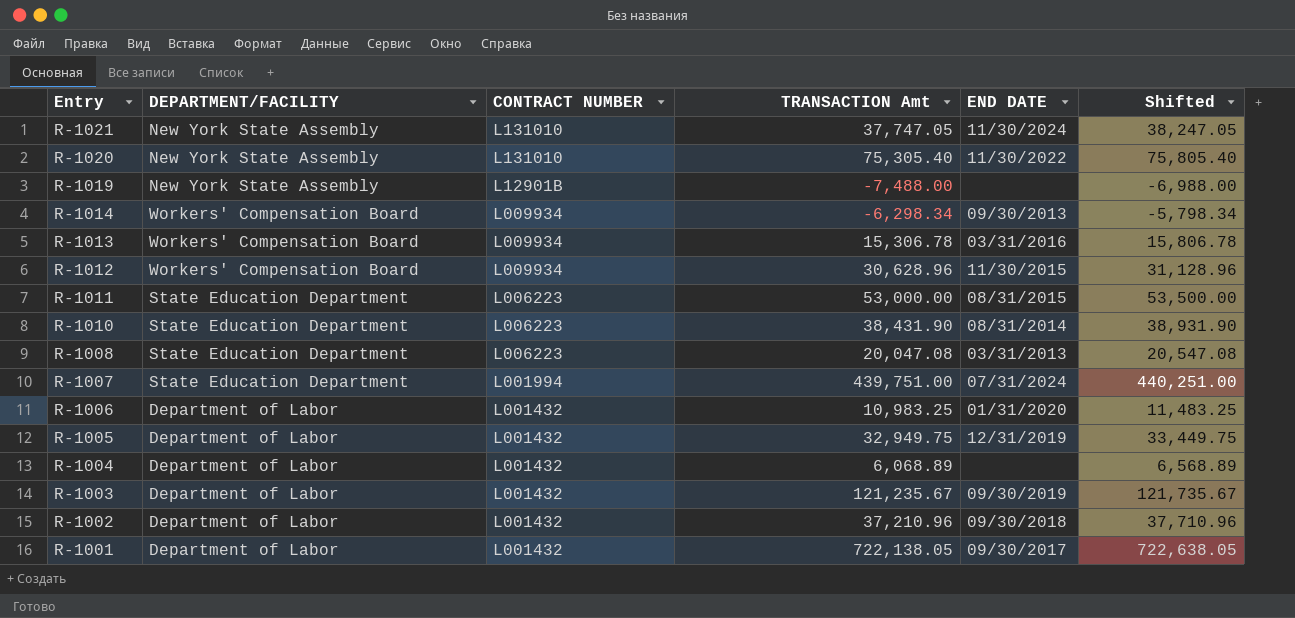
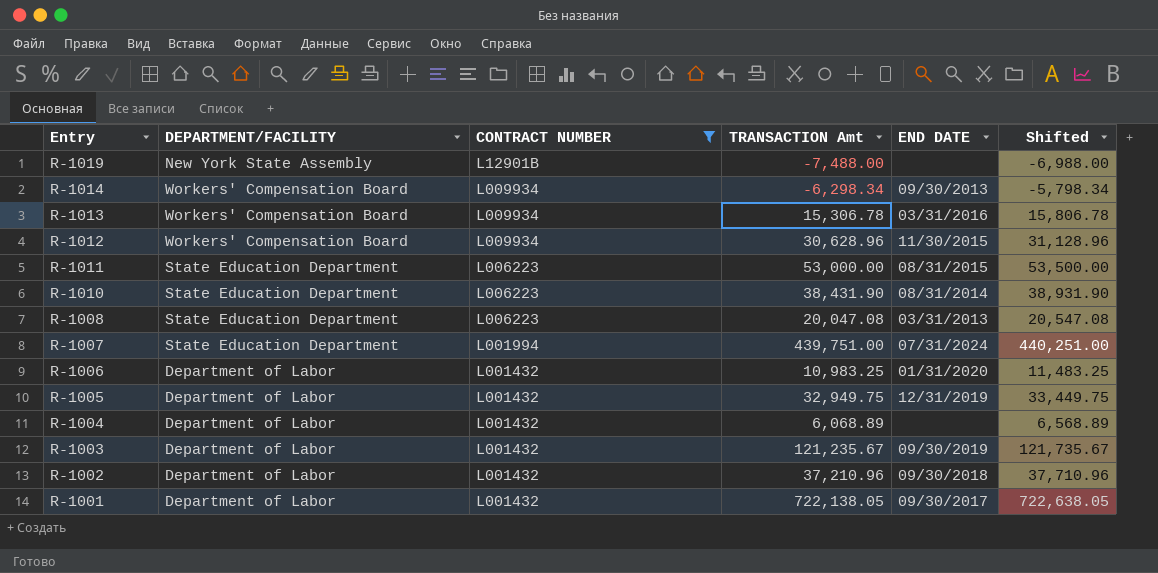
filter: none -> CONTRACT NUMBER != L131010

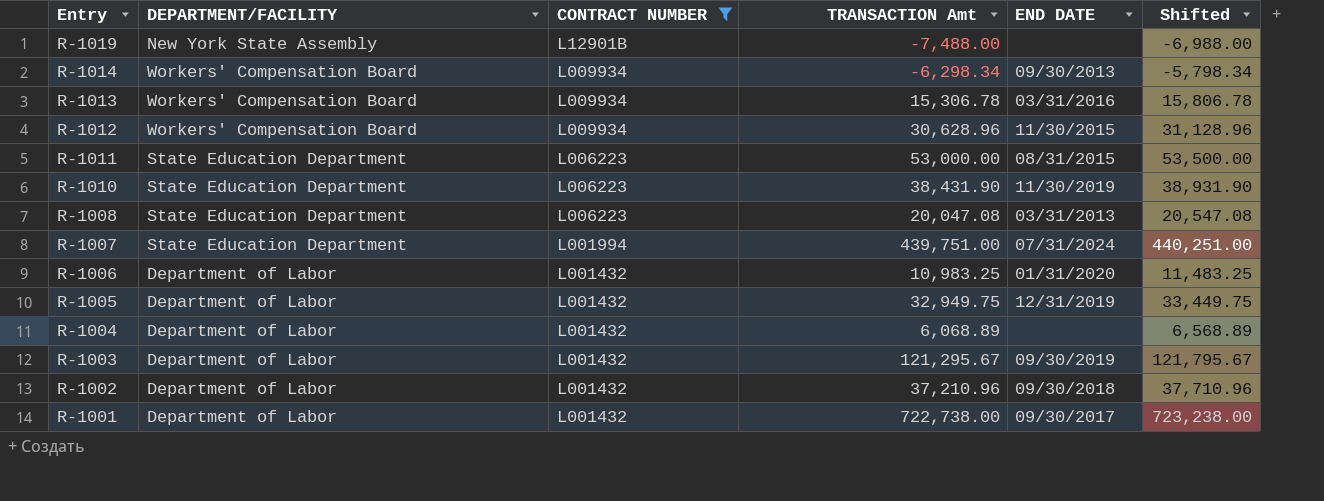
R-1010 | END DATE: 08/31/2014 -> 11/30/2019
R-1003 | TRANSACTION Amt: 121,235.67 -> 121,295.67
R-1003 | Shifted: 121,735.67 -> 121,795.67
R-1001 | TRANSACTION Amt: 722,138.05 -> 722,738.00
R-1001 | Shifted: 722,638.05 -> 723,238.00

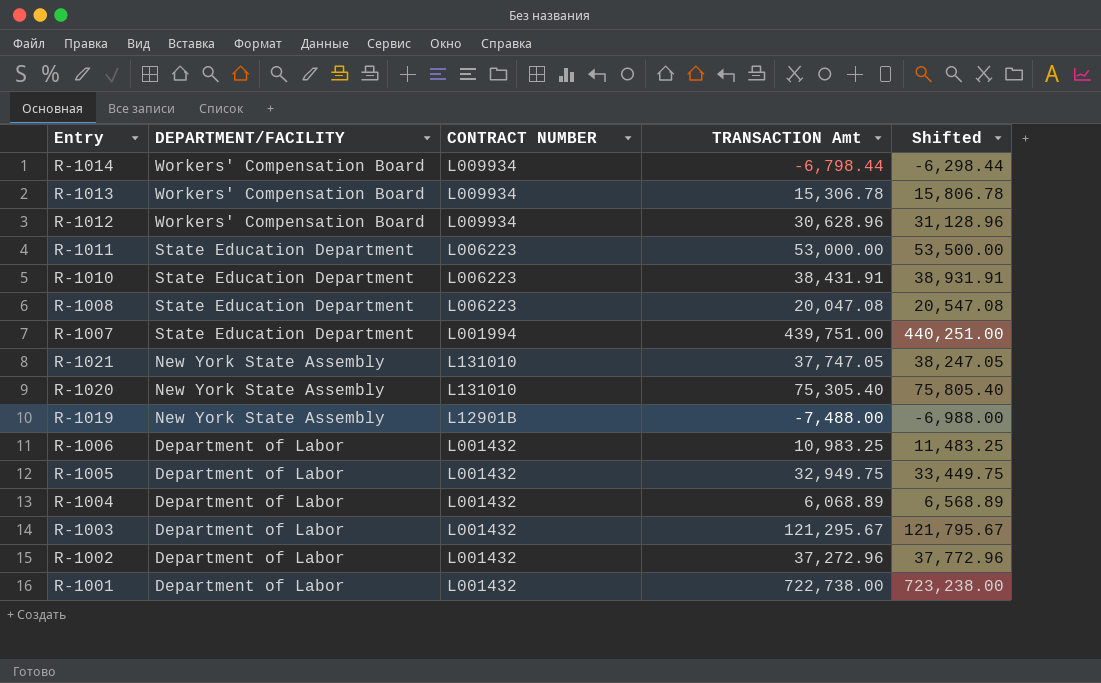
filter: CONTRACT NUMBER != L131010 -> none
row order: Entry descending -> DEPARTMENT/FACILITY descending
column END DATE | position: 5 -> none
R-1014 | TRANSACTION Amt: -6,298.34 -> -6,798.44
R-1014 | Shifted: -5,798.34 -> -6,298.44
R-1010 | TRANSACTION Amt: 38,431.90 -> 38,431.91
R-1010 | Shifted: 38,931.90 -> 38,931.91
R-1002 | TRANSACTION Amt: 37,210.96 -> 37,272.96
R-1002 | Shifted: 37,710.96 -> 37,772.96

